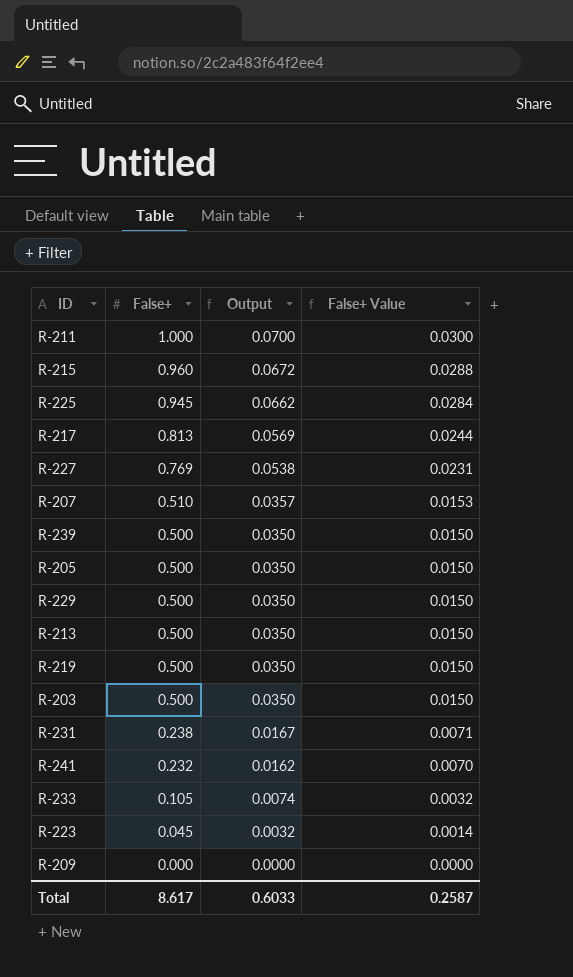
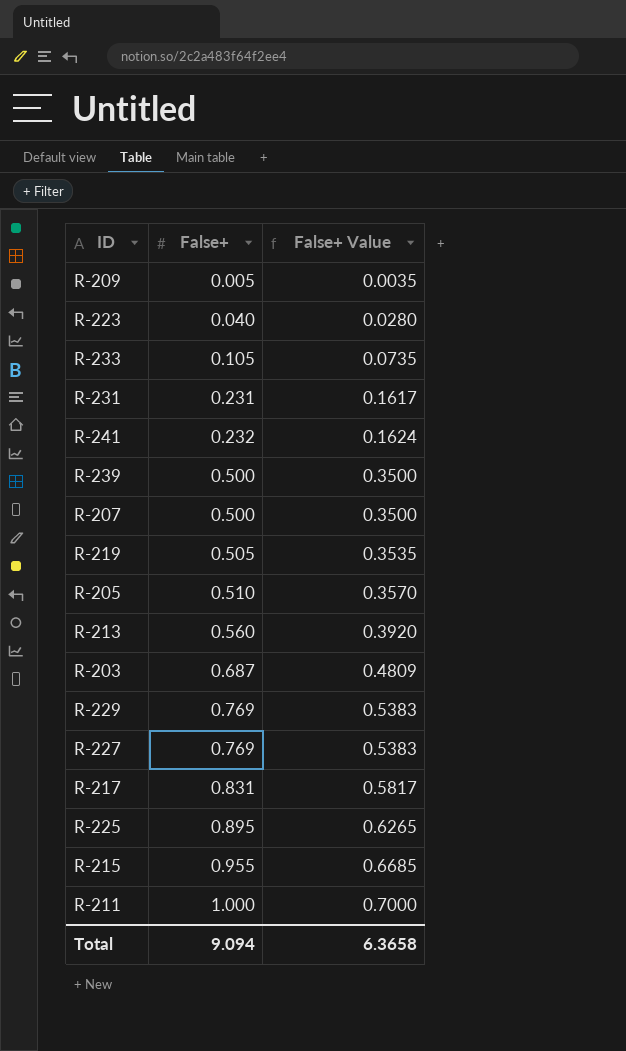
row order: False+ descending -> False+ ascending
column Output | formula: [False+] * 0.07 -> none
column False+ Value | formula: [False+] * 0.03 -> [False+] * 0.7
R-209 | False+: 0.000 -> 0.005
R-223 | False+: 0.045 -> 0.040
R-231 | False+: 0.238 -> 0.231
R-207 | False+: 0.510 -> 0.500
R-219 | False+: 0.500 -> 0.505
R-205 | False+: 0.500 -> 0.510
R-213 | False+: 0.500 -> 0.560
R-203 | False+: 0.500 -> 0.687
R-229 | False+: 0.500 -> 0.769
R-217 | False+: 0.813 -> 0.831
R-225 | False+: 0.945 -> 0.895
R-215 | False+: 0.960 -> 0.955
Total | False+: 8.617 -> 9.094
Total | False+ Value: 0.2587 -> 6.3658

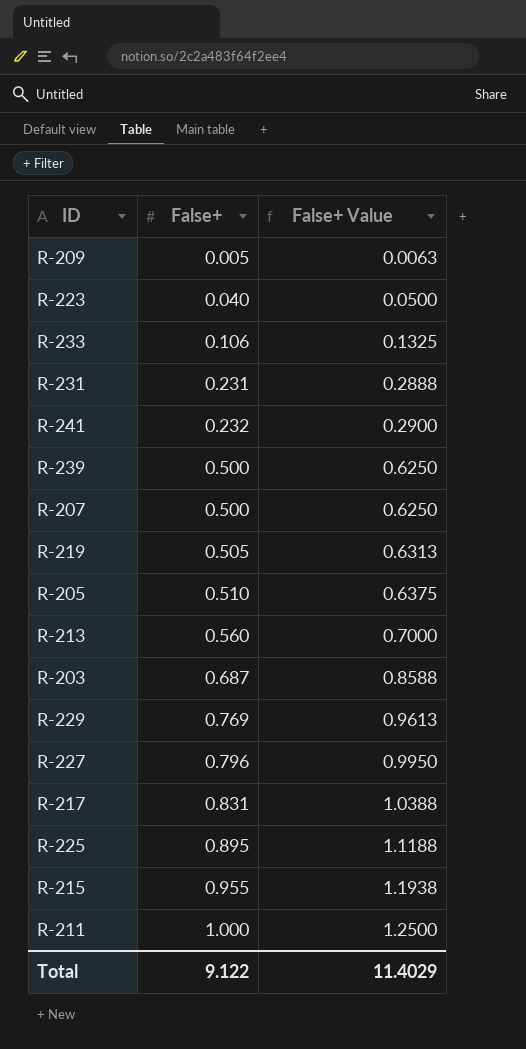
column False+ Value | formula: [False+] * 0.7 -> [False+] * 1.25
R-233 | False+: 0.105 -> 0.106
R-227 | False+: 0.769 -> 0.796
Total | False+: 9.094 -> 9.122
Total | False+ Value: 6.3658 -> 11.4029

